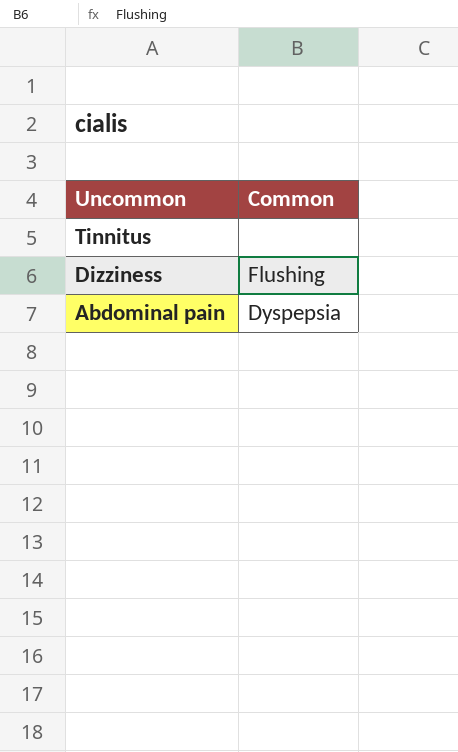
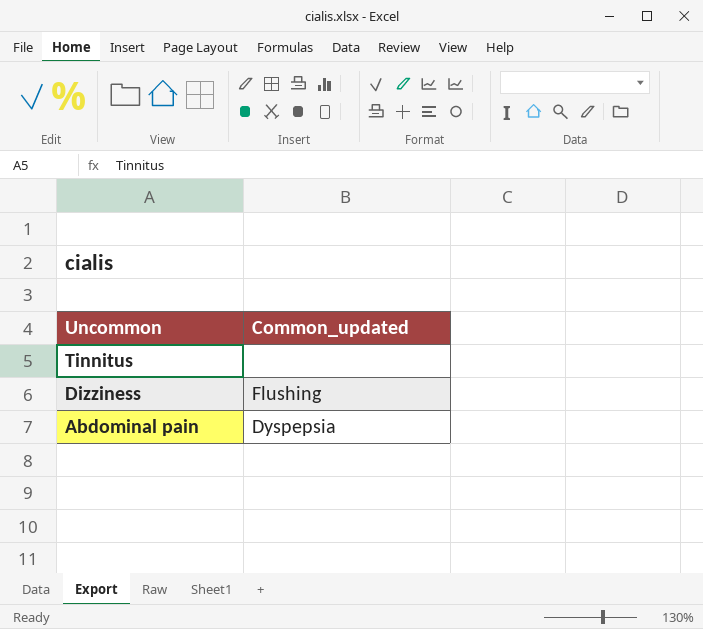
column name: Common -> Common_updated

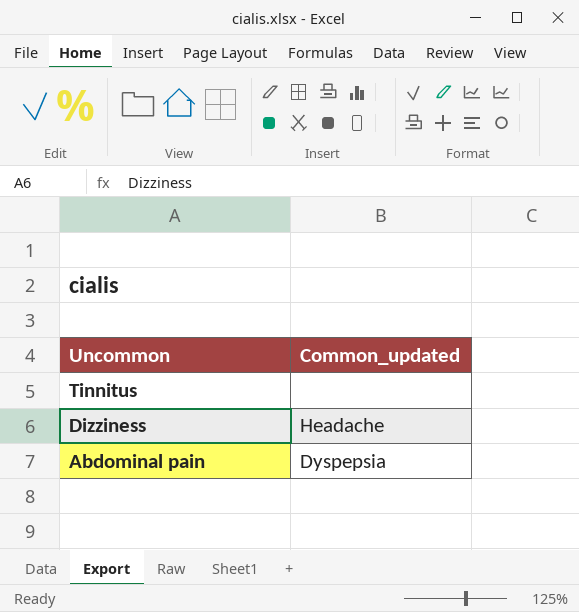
Dizziness | Common_updated: Flushing -> Headache

